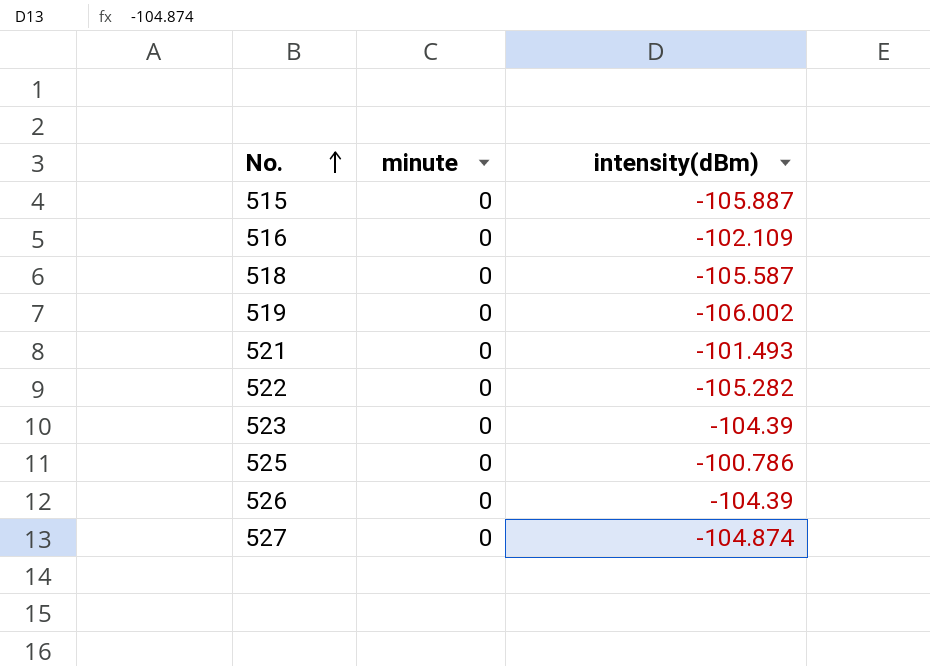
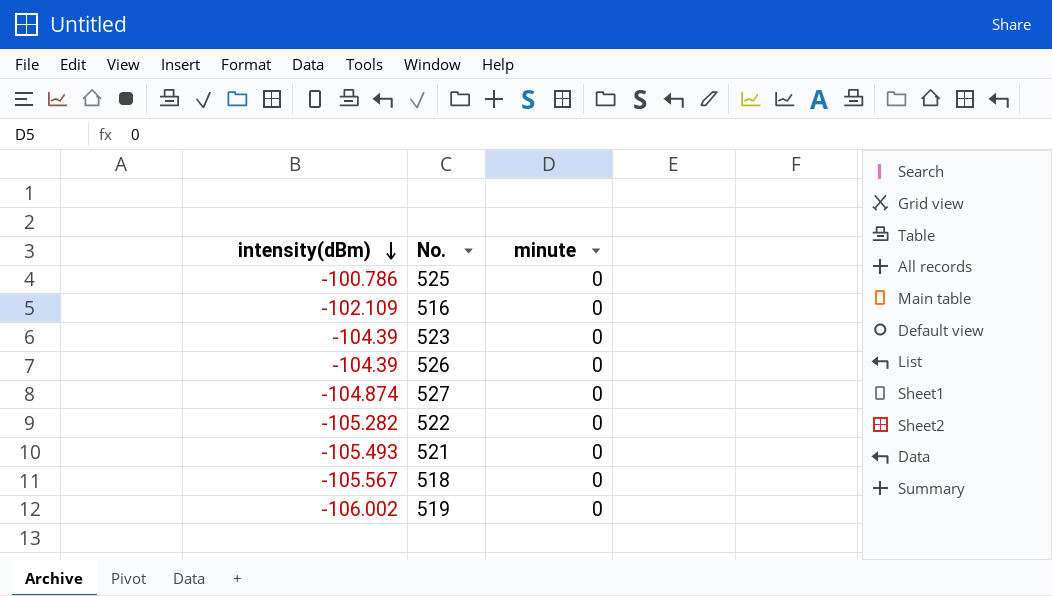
row order: No. ascending -> intensity(dBm) descending
column intensity(dBm) | position: 3 -> 1
row 515: 0 | -105.887 -> none
521 | intensity(dBm): -101.493 -> -105.493
518 | intensity(dBm): -105.587 -> -105.567

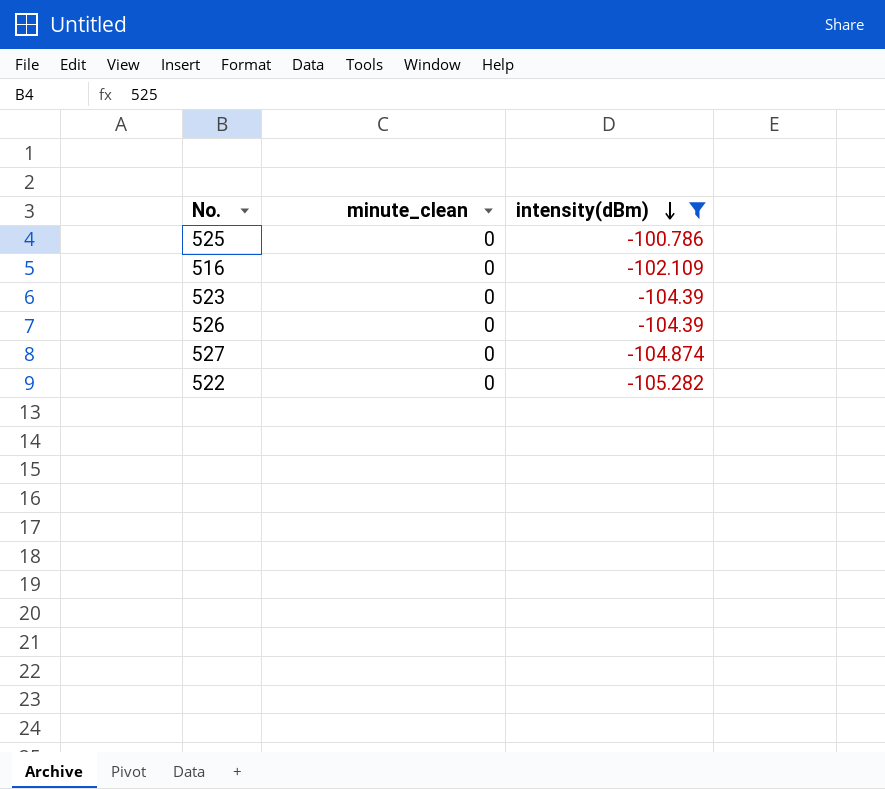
filter: none -> intensity(dBm) >= -105.282
column name: minute -> minute_clean
column intensity(dBm) | position: 1 -> 3

